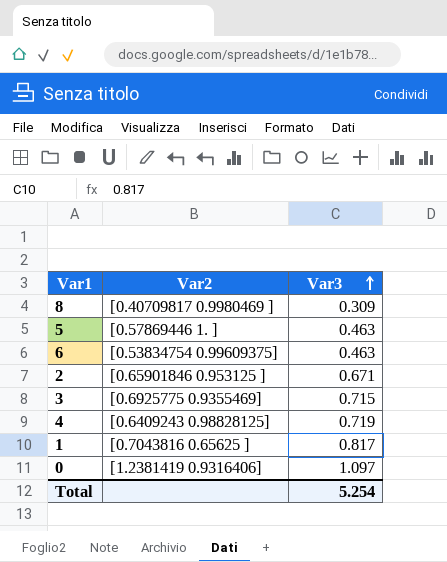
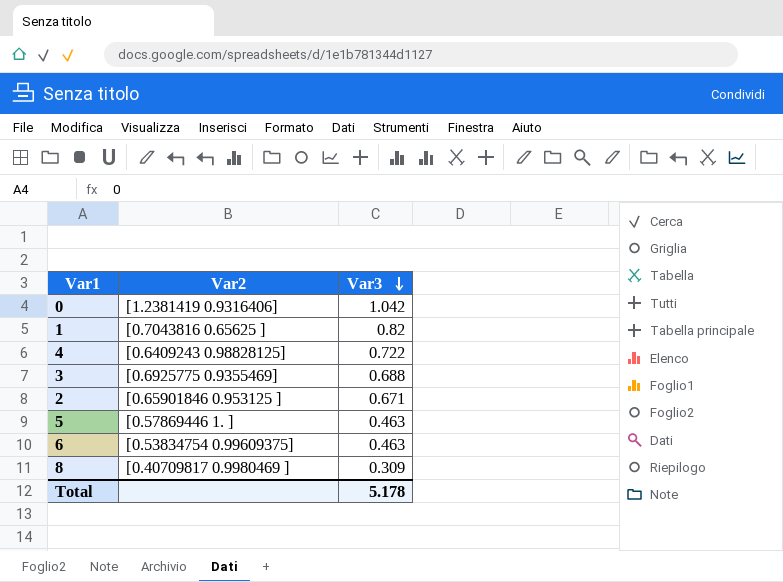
row order: Var3 ascending -> Var3 descending
0 | Var3: 1.097 -> 1.042
1 | Var3: 0.817 -> 0.82
4 | Var3: 0.719 -> 0.722
3 | Var3: 0.715 -> 0.688
Total | Var3: 5.254 -> 5.178

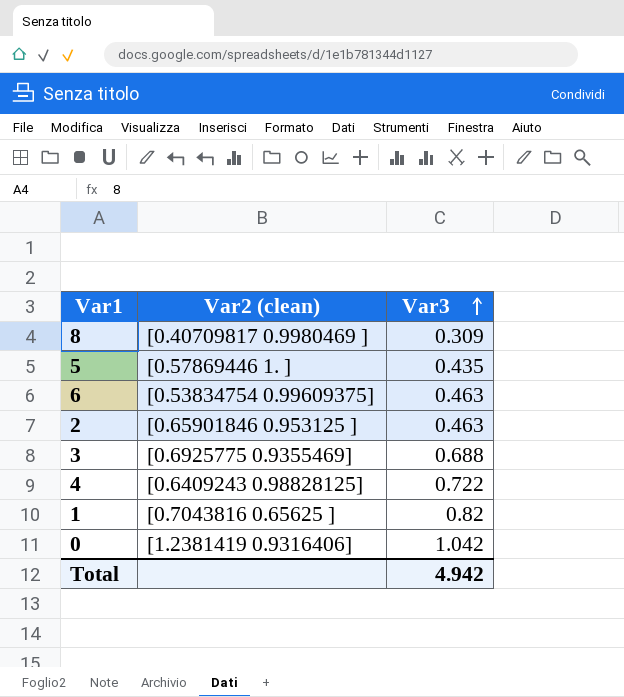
row order: Var3 descending -> Var3 ascending
column name: Var2 -> Var2 (clean)
5 | Var3: 0.463 -> 0.435
2 | Var3: 0.671 -> 0.463
Total | Var3: 5.178 -> 4.942

